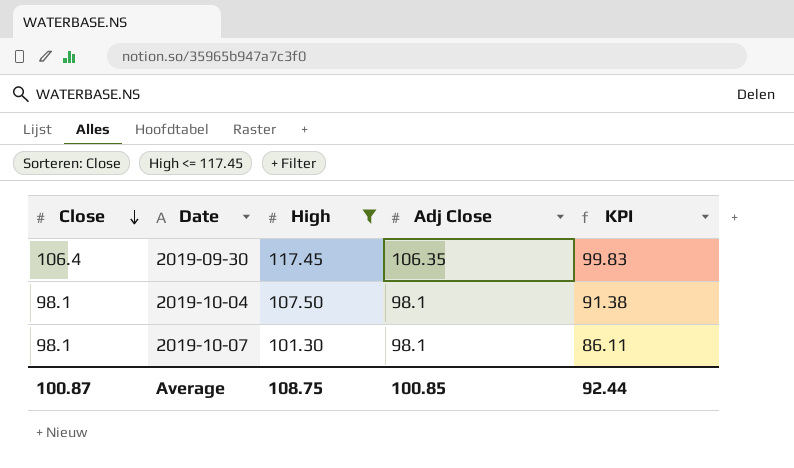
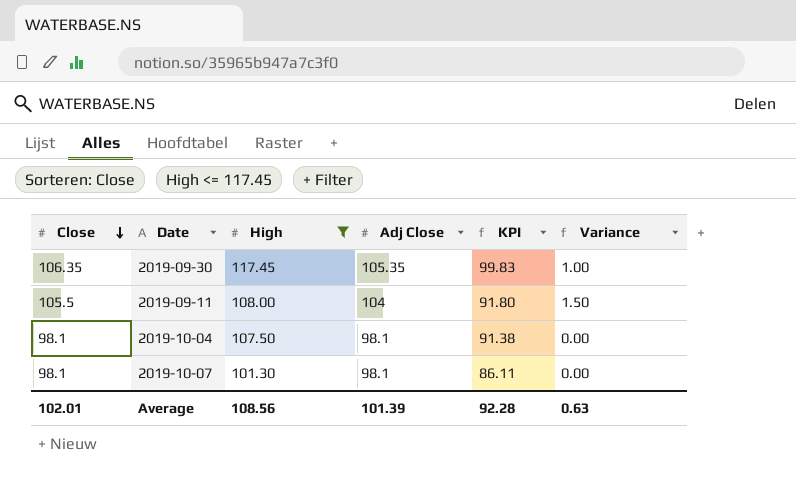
column Variance | formula: none -> [Close] - [Adj Close]
2019-09-30 | Close: 106.4 -> 106.35
2019-09-30 | Adj Close: 106.35 -> 105.35
row 2019-09-11: none -> 105.5 | 108.00 | 104 | 91.80 | 1.50
Average | Close: 100.87 -> 102.01
Average | High: 108.75 -> 108.56
Average | Adj Close: 100.85 -> 101.39
Average | KPI: 92.44 -> 92.28

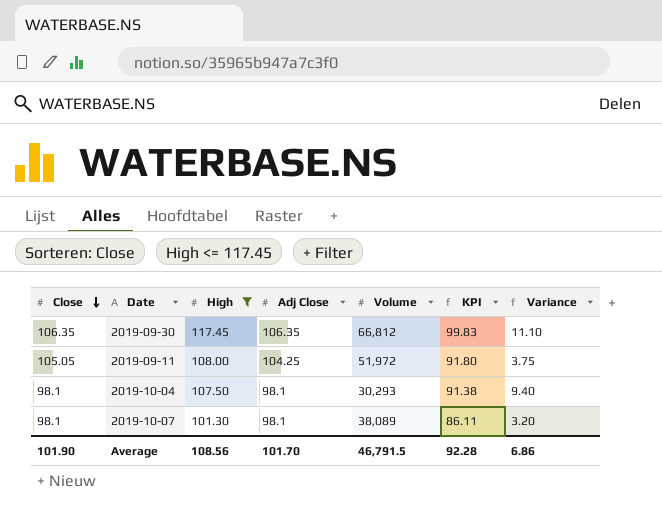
column Volume | position: none -> 5
column Variance | formula: [Close] - [Adj Close] -> [High] - [Adj Close]
2019-09-30 | Adj Close: 105.35 -> 106.35
2019-09-11 | Close: 105.5 -> 105.05
2019-09-11 | Adj Close: 104 -> 104.25
Average | Close: 102.01 -> 101.90
Average | Adj Close: 101.39 -> 101.70
Average | Variance: 0.63 -> 6.86

